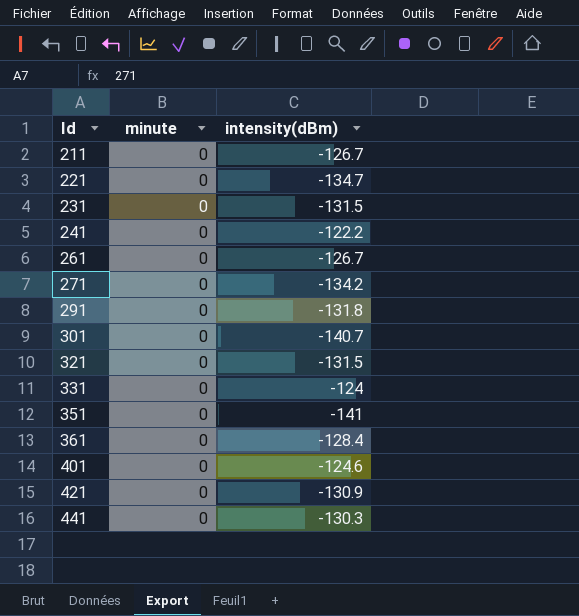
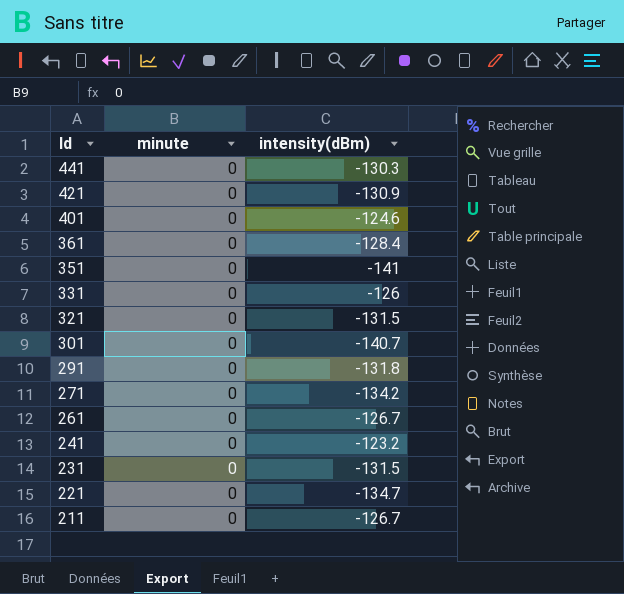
row order: Id ascending -> Id descending
331 | intensity(dBm): -124 -> -126
241 | intensity(dBm): -122.2 -> -123.2

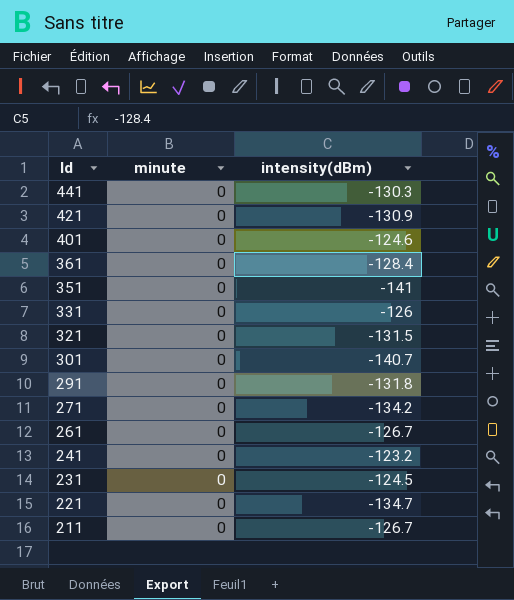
231 | intensity(dBm): -131.5 -> -124.5

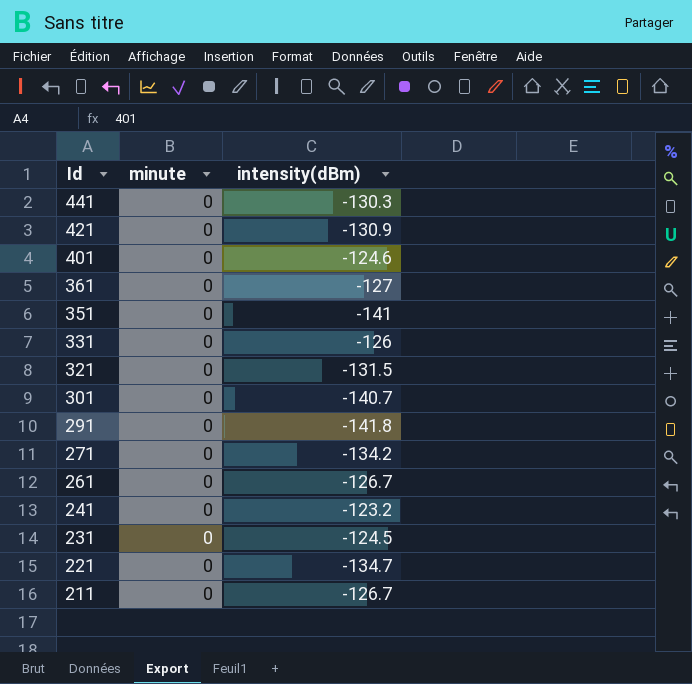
361 | intensity(dBm): -128.4 -> -127
291 | intensity(dBm): -131.8 -> -141.8

